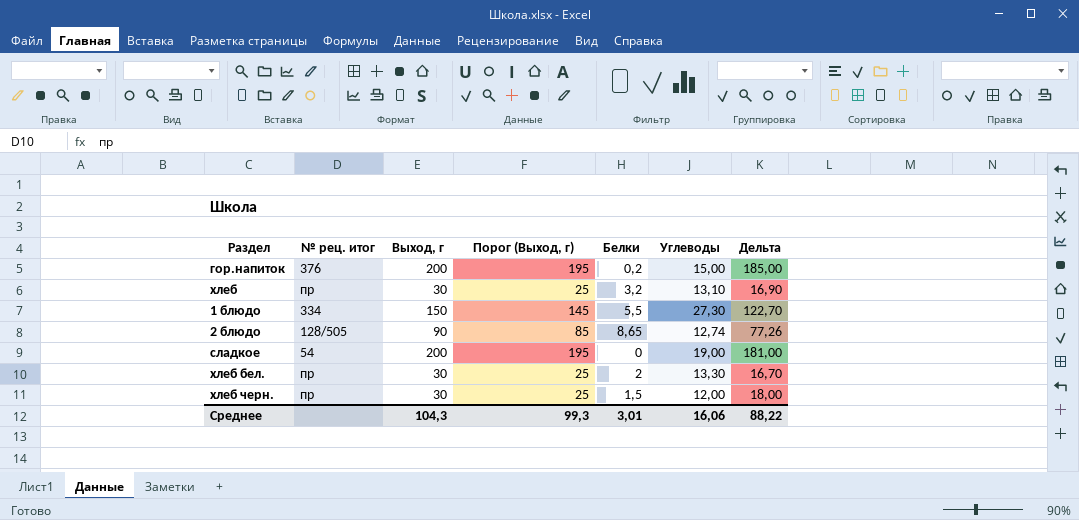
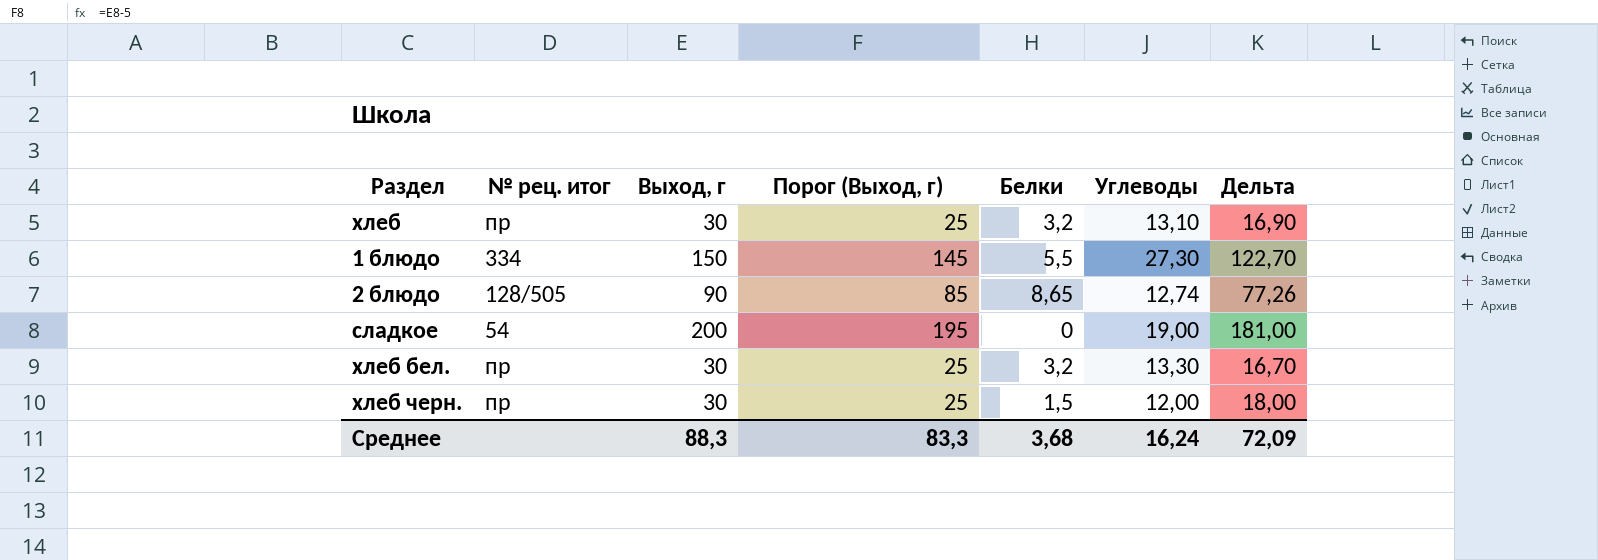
row гор.напиток: 376 | 200 | 195 | 0,2 | 15,00 | 185,00 -> none
хлеб бел. | Белки: 2 -> 3,2
Среднее | Выход, г: 104,3 -> 88,3
Среднее | Порог (Выход, г): 99,3 -> 83,3
Среднее | Белки: 3,01 -> 3,68
Среднее | Углеводы: 16,06 -> 16,24
Среднее | Дельта: 88,22 -> 72,09

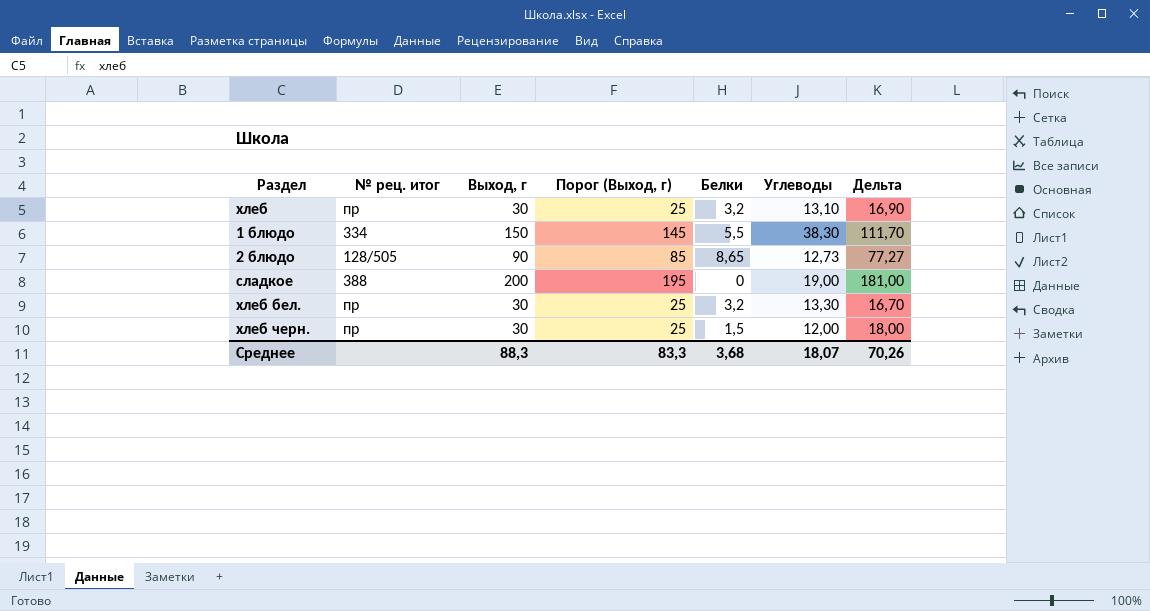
1 блюдо | Углеводы: 27,30 -> 38,30
1 блюдо | Дельта: 122,70 -> 111,70
2 блюдо | Углеводы: 12,74 -> 12,73
2 блюдо | Дельта: 77,26 -> 77,27
сладкое | № рец. итог: 54 -> 388
Среднее | Углеводы: 16,24 -> 18,07
Среднее | Дельта: 72,09 -> 70,26

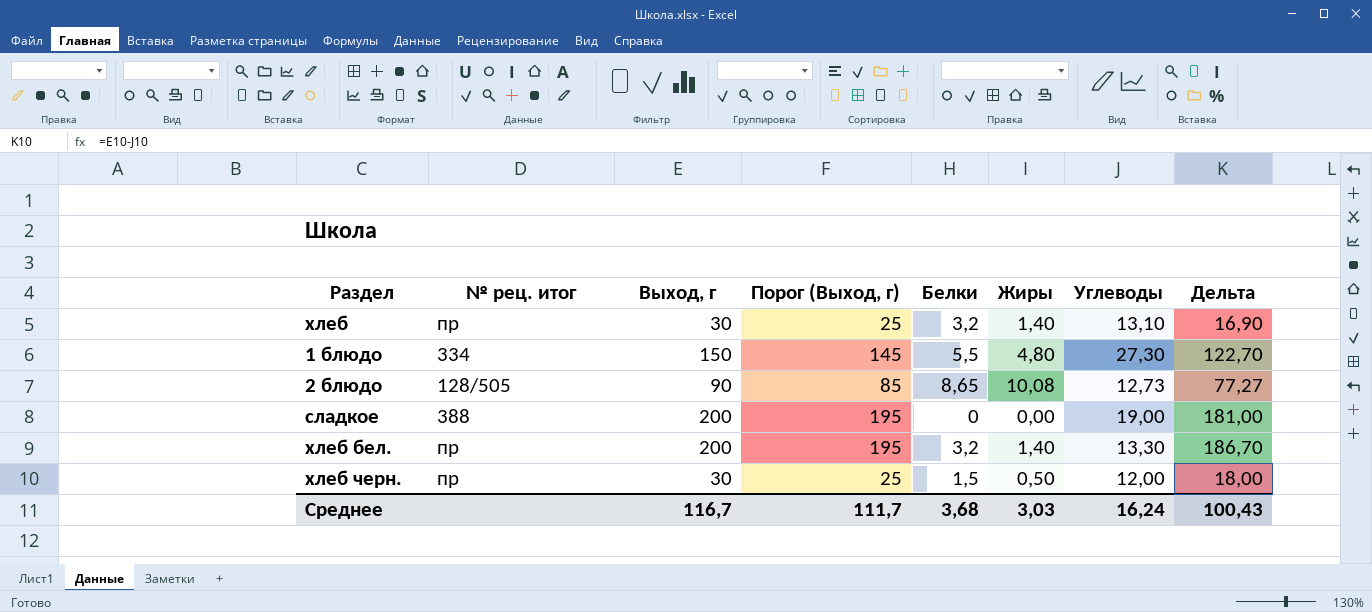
column Жиры | position: none -> 6
1 блюдо | Углеводы: 38,30 -> 27,30
1 блюдо | Дельта: 111,70 -> 122,70
хлеб бел. | Выход, г: 30 -> 200
хлеб бел. | Порог (Выход, г): 25 -> 195
хлеб бел. | Дельта: 16,70 -> 186,70
Среднее | Выход, г: 88,3 -> 116,7
Среднее | Порог (Выход, г): 83,3 -> 111,7
Среднее | Углеводы: 18,07 -> 16,24
Среднее | Дельта: 70,26 -> 100,43

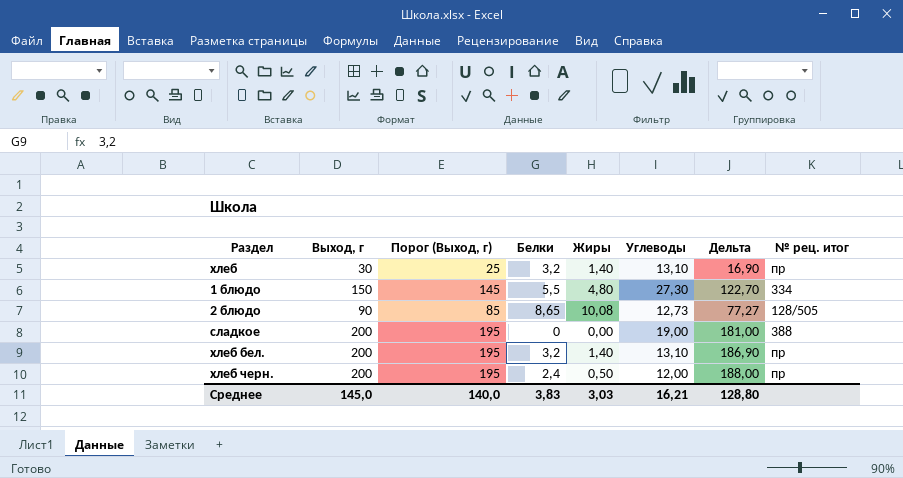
column № рец. итог | position: 2 -> 8
хлеб бел. | Углеводы: 13,30 -> 13,10
хлеб бел. | Дельта: 186,70 -> 186,90
хлеб черн. | Выход, г: 30 -> 200
хлеб черн. | Порог (Выход, г): 25 -> 195
хлеб черн. | Белки: 1,5 -> 2,4
хлеб черн. | Дельта: 18,00 -> 188,00
Среднее | Выход, г: 116,7 -> 145,0
Среднее | Порог (Выход, г): 111,7 -> 140,0
Среднее | Белки: 3,68 -> 3,83
Среднее | Углеводы: 16,24 -> 16,21
Среднее | Дельта: 100,43 -> 128,80

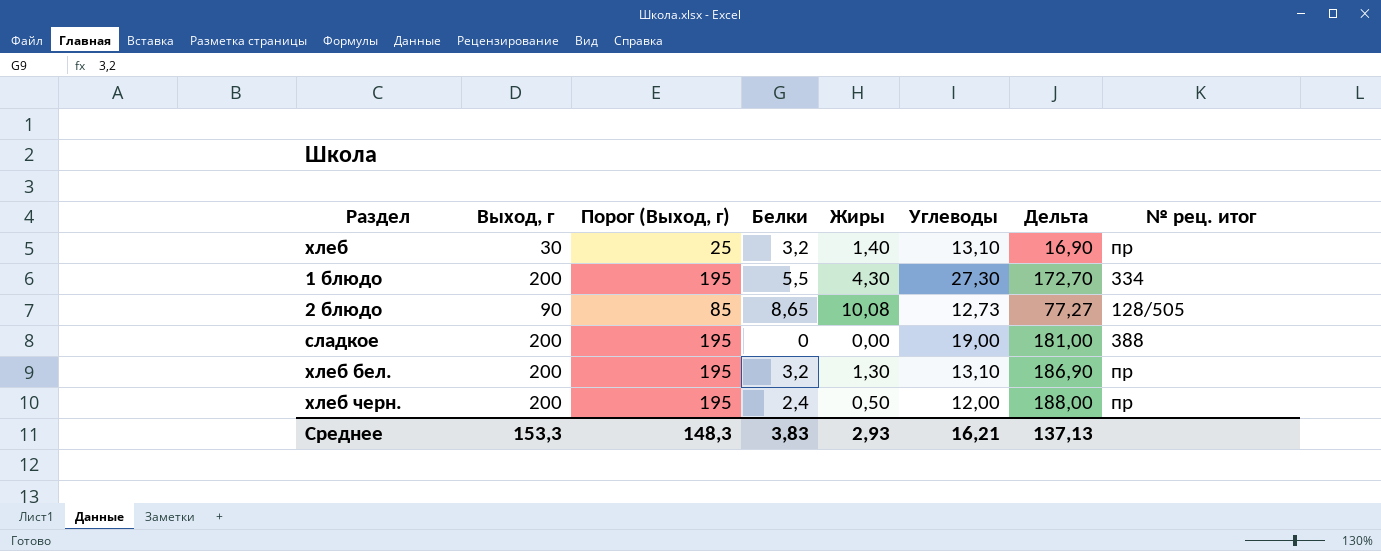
1 блюдо | Выход, г: 150 -> 200
1 блюдо | Порог (Выход, г): 145 -> 195
1 блюдо | Жиры: 4,80 -> 4,30
1 блюдо | Дельта: 122,70 -> 172,70
хлеб бел. | Жиры: 1,40 -> 1,30
Среднее | Выход, г: 145,0 -> 153,3
Среднее | Порог (Выход, г): 140,0 -> 148,3
Среднее | Жиры: 3,03 -> 2,93
Среднее | Дельта: 128,80 -> 137,13

